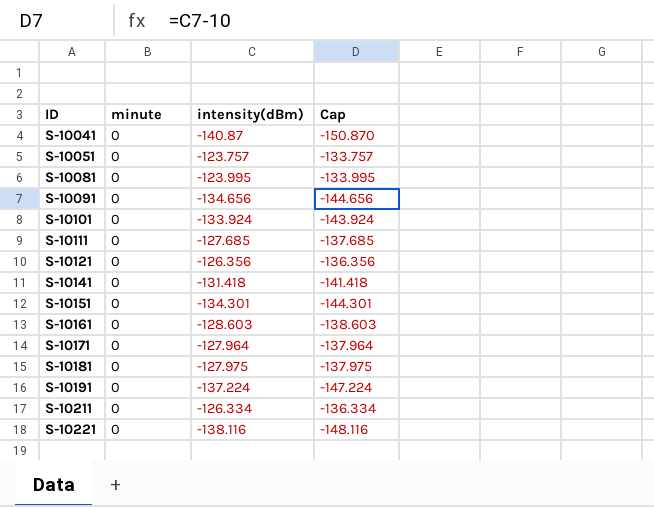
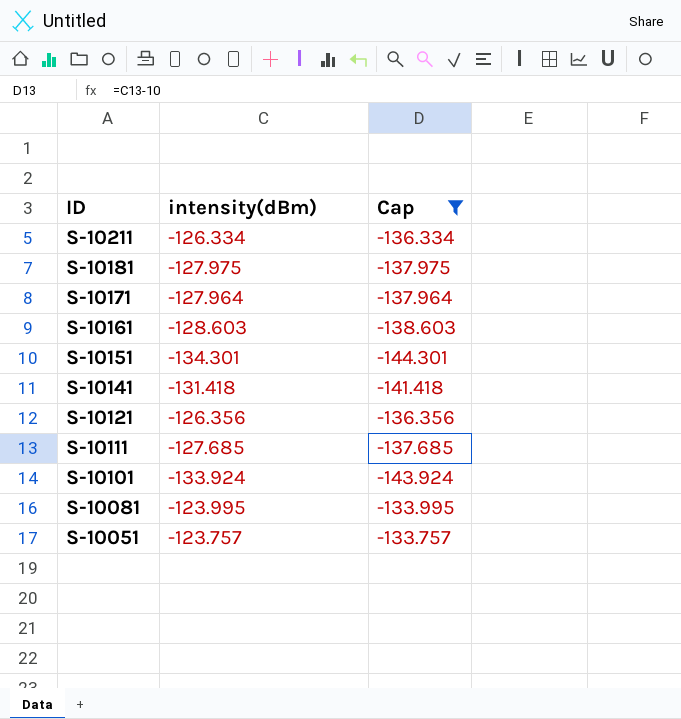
filter: none -> Cap >= -144.301
row order: ID ascending -> ID descending
column minute | position: 2 -> none

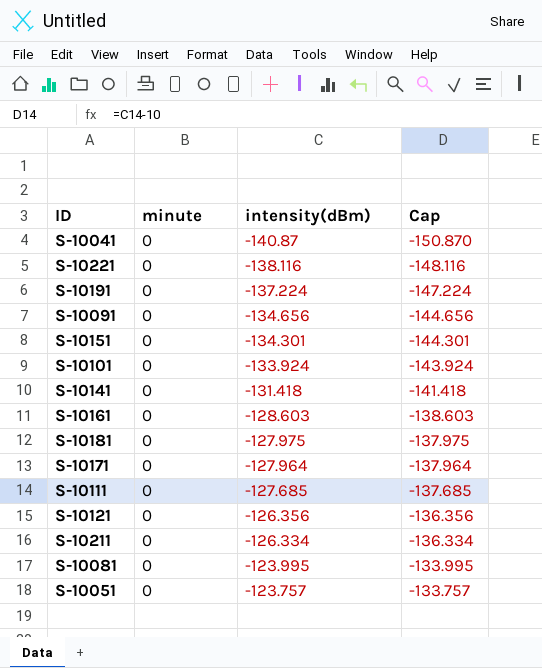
filter: Cap >= -144.301 -> none
row order: ID descending -> intensity(dBm) ascending
column minute | position: none -> 2

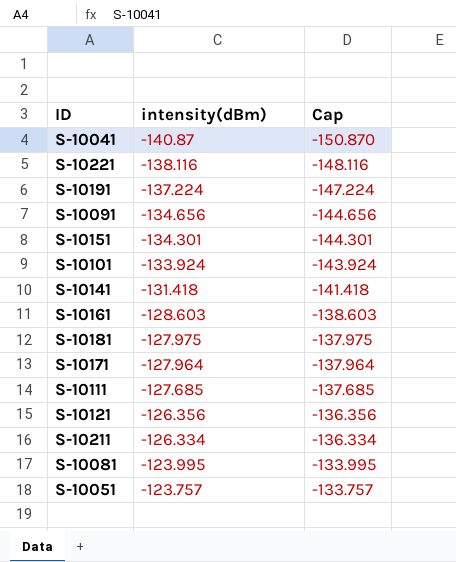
column minute | position: 2 -> none

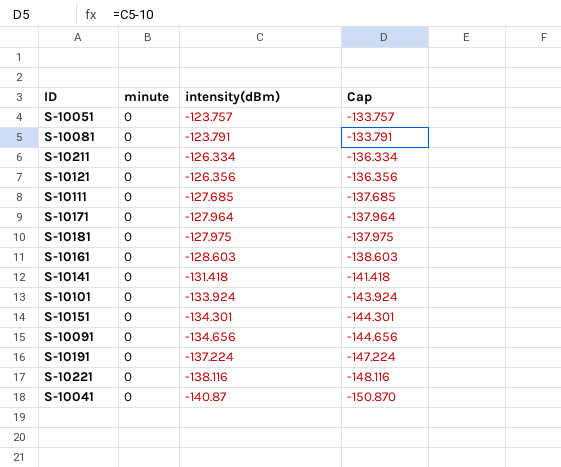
row order: intensity(dBm) ascending -> intensity(dBm) descending
column minute | position: none -> 2
S-10081 | intensity(dBm): -123.995 -> -123.791
S-10081 | Cap: -133.995 -> -133.791

